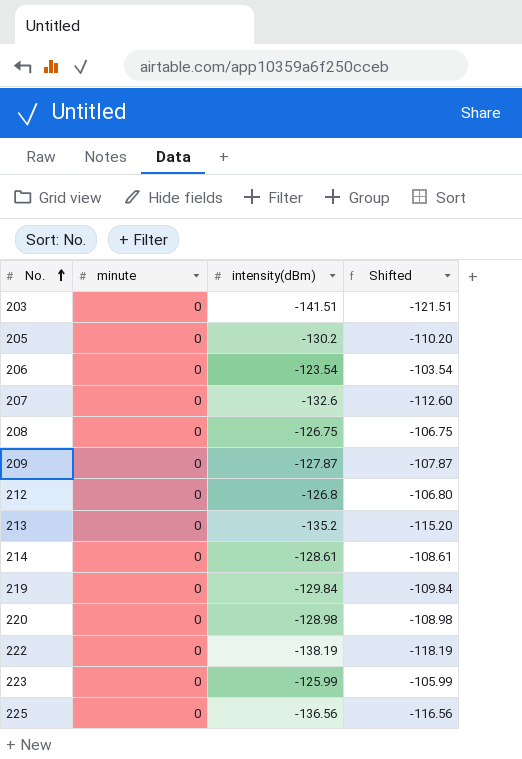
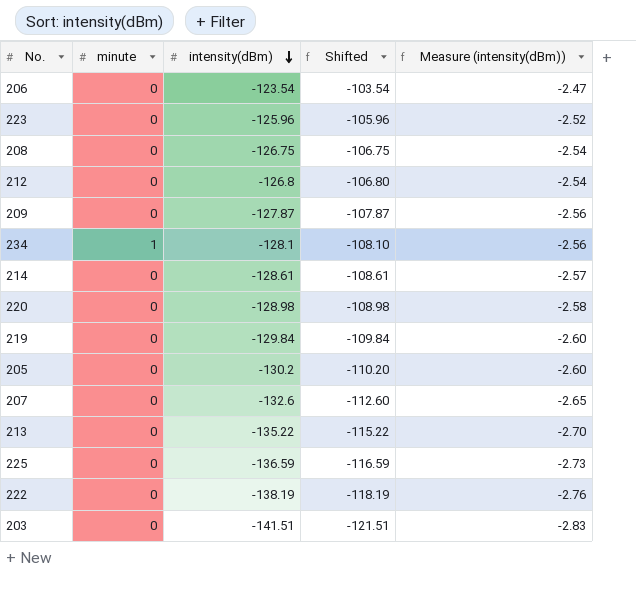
row order: No. ascending -> intensity(dBm) descending
column Measure (intensity(dBm)) | formula: none -> [intensity(dBm)] * 0.02
223 | intensity(dBm): -125.99 -> -125.96
223 | Shifted: -105.99 -> -105.96
row 234: none -> 1 | -128.1 | -108.10 | -2.56
213 | intensity(dBm): -135.2 -> -135.22
213 | Shifted: -115.20 -> -115.22
225 | intensity(dBm): -136.56 -> -136.59
225 | Shifted: -116.56 -> -116.59

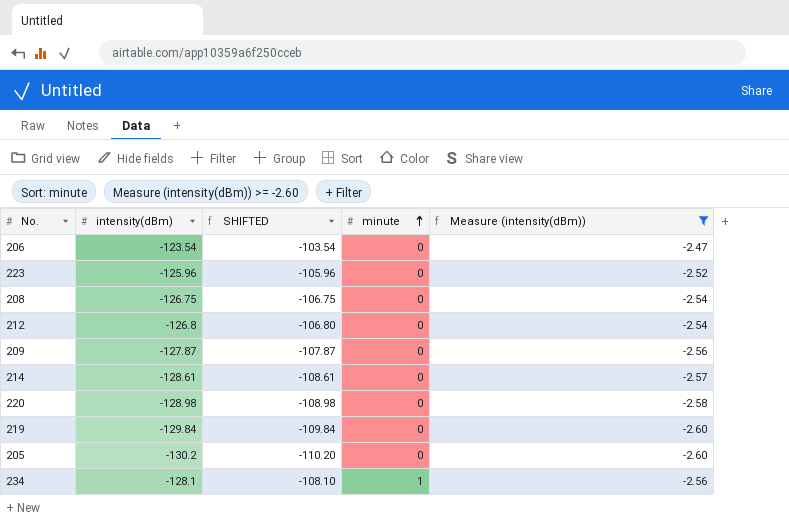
filter: none -> Measure (intensity(dBm)) >= -2.60
row order: intensity(dBm) descending -> minute ascending
column name: Shifted -> SHIFTED
column minute | position: 2 -> 4

